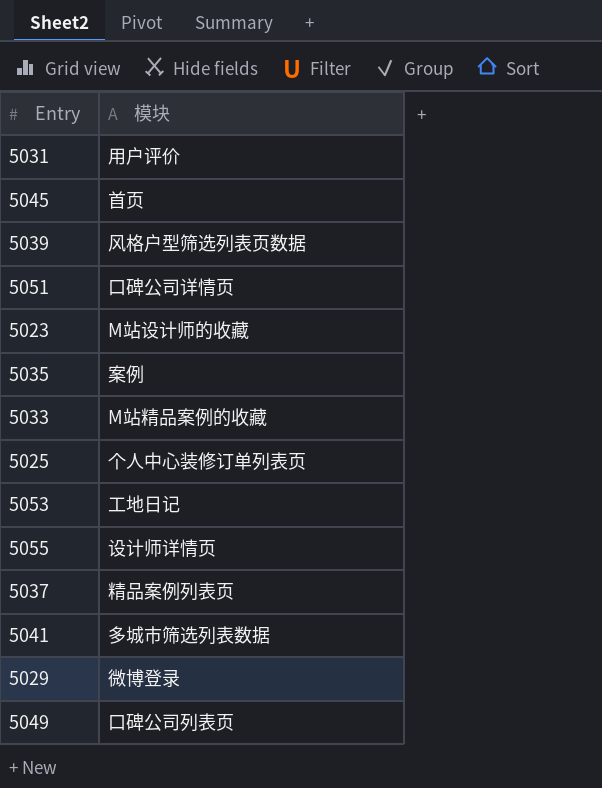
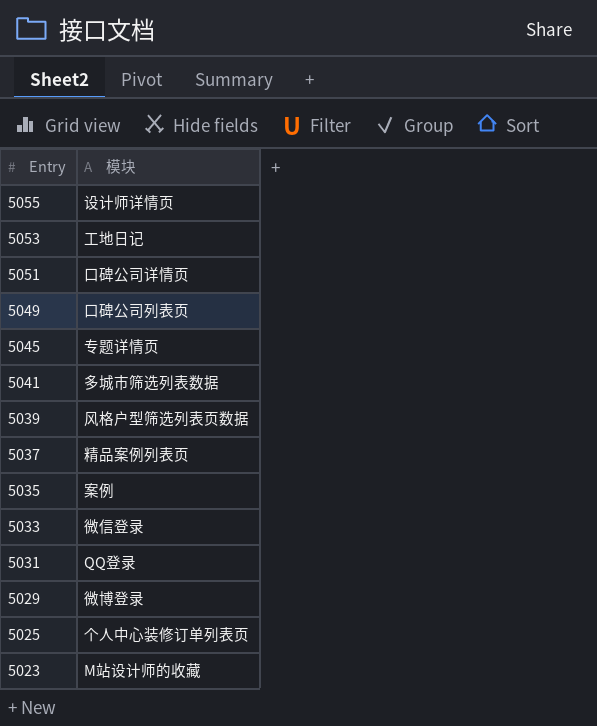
row order: none -> Entry descending
5045 | 模块: 首页 -> 专题详情页
5033 | 模块: M站精品案例的收藏 -> 微信登录
5031 | 模块: 用户评价 -> QQ登录

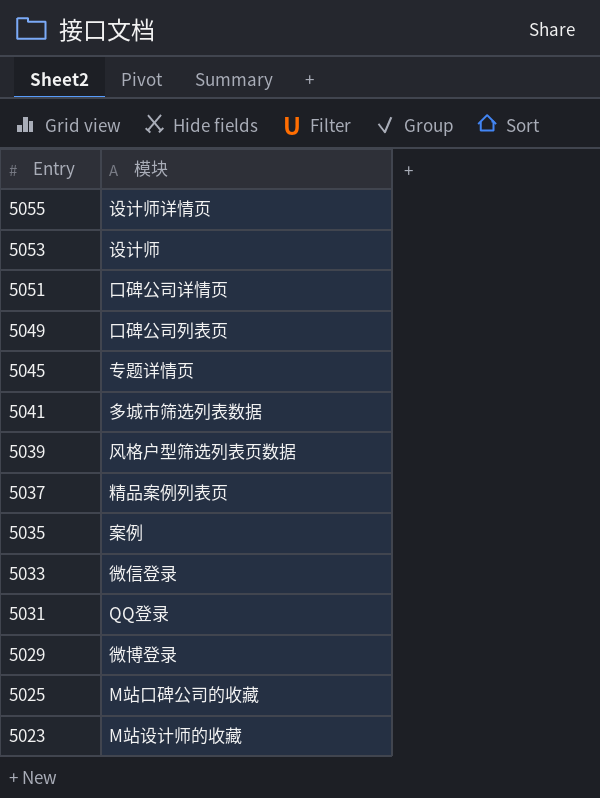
5053 | 模块: 工地日记 -> 设计师
5025 | 模块: 个人中心装修订单列表页 -> M站口碑公司的收藏

